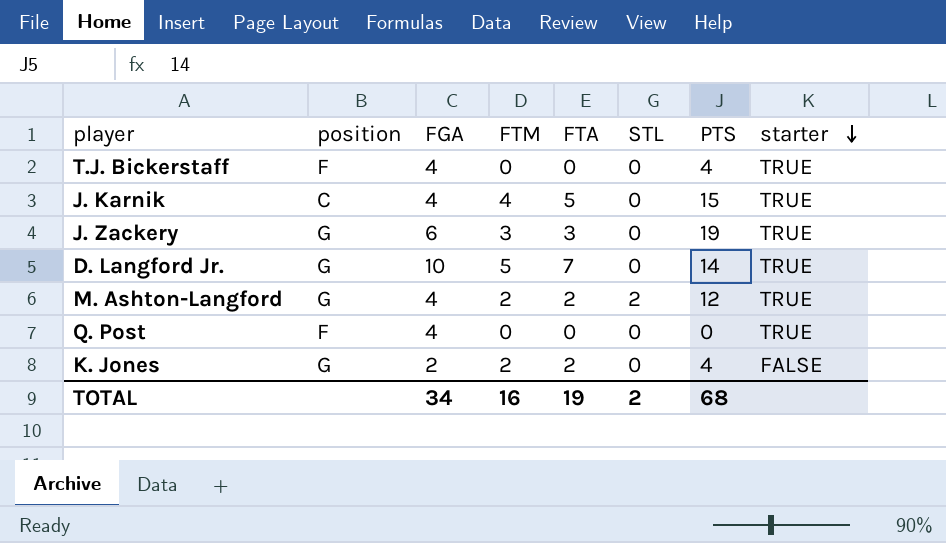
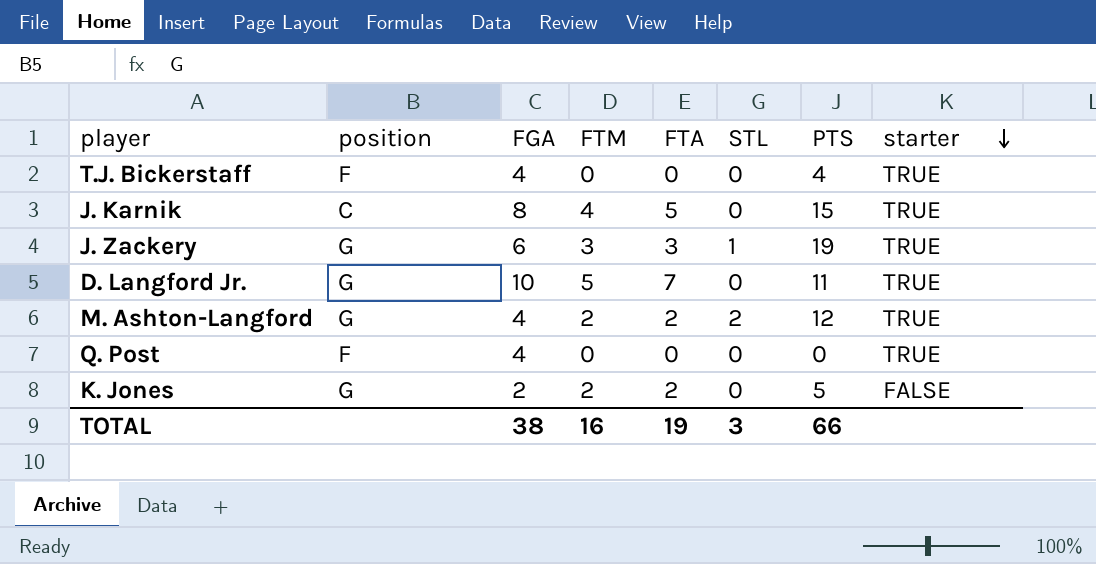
J. Karnik | FGA: 4 -> 8
J. Zackery | STL: 0 -> 1
D. Langford Jr. | PTS: 14 -> 11
K. Jones | PTS: 4 -> 5
TOTAL | FGA: 34 -> 38
TOTAL | STL: 2 -> 3
TOTAL | PTS: 68 -> 66

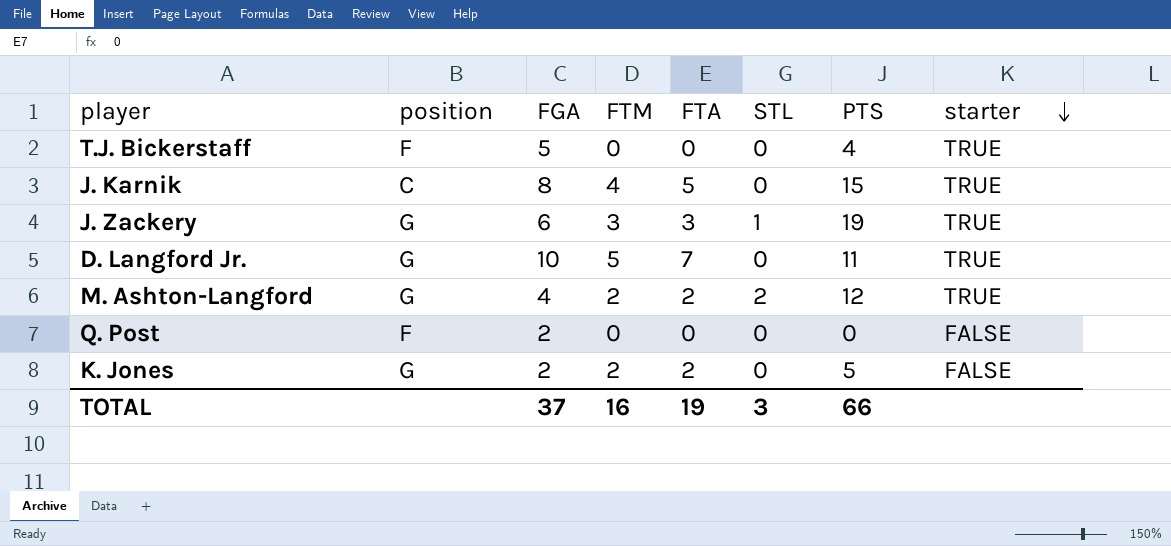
T.J. Bickerstaff | FGA: 4 -> 5
Q. Post | FGA: 4 -> 2
Q. Post | starter: TRUE -> FALSE
TOTAL | FGA: 38 -> 37

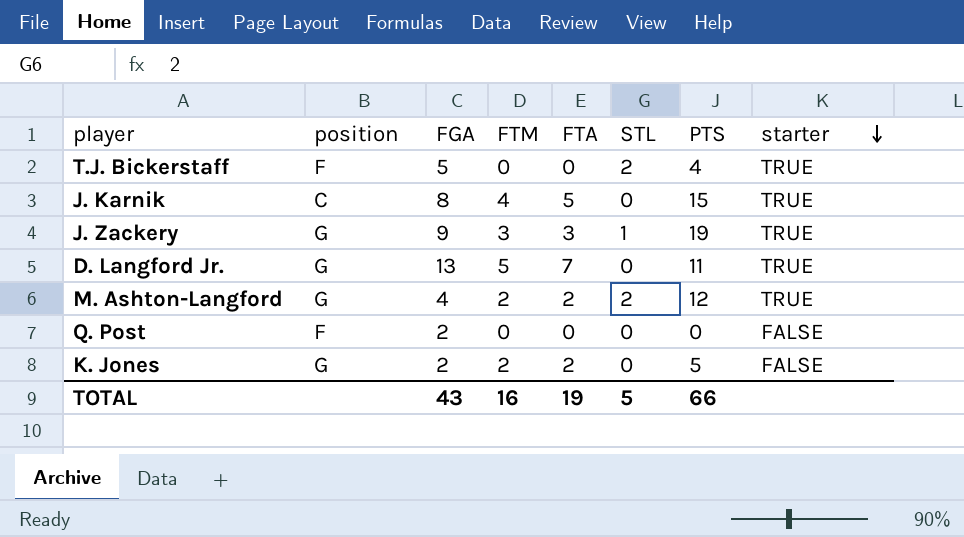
T.J. Bickerstaff | STL: 0 -> 2
J. Zackery | FGA: 6 -> 9
D. Langford Jr. | FGA: 10 -> 13
TOTAL | FGA: 37 -> 43
TOTAL | STL: 3 -> 5

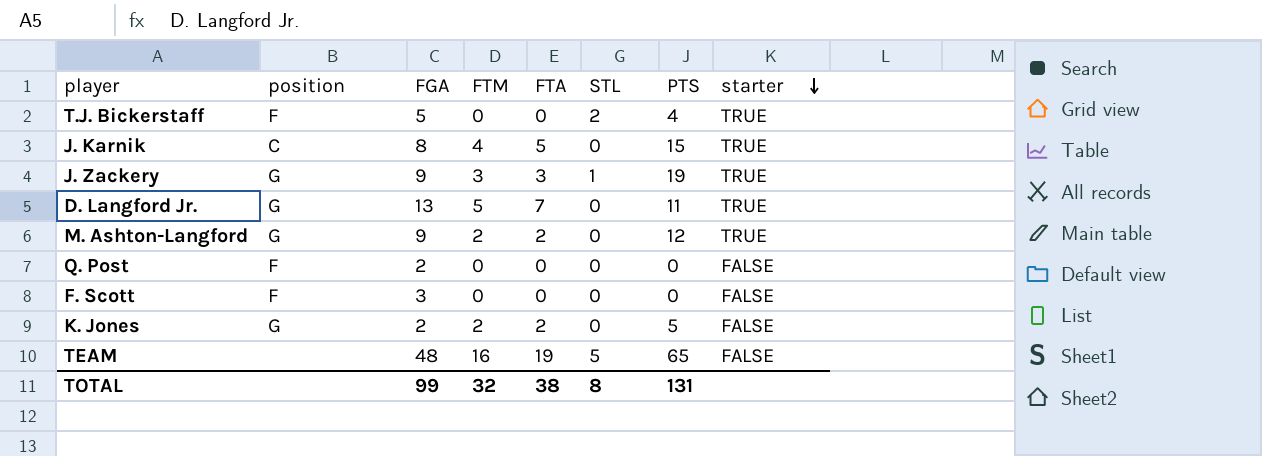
M. Ashton-Langford | FGA: 4 -> 9
M. Ashton-Langford | STL: 2 -> 0
row F. Scott: none -> F | 3 | 0 | 0 | 0 | 0 | FALSE
row TEAM: none -> none | 48 | 16 | 19 | 5 | 65 | FALSE
TOTAL | FGA: 43 -> 99
TOTAL | FTM: 16 -> 32
TOTAL | FTA: 19 -> 38
TOTAL | STL: 5 -> 8
TOTAL | PTS: 66 -> 131

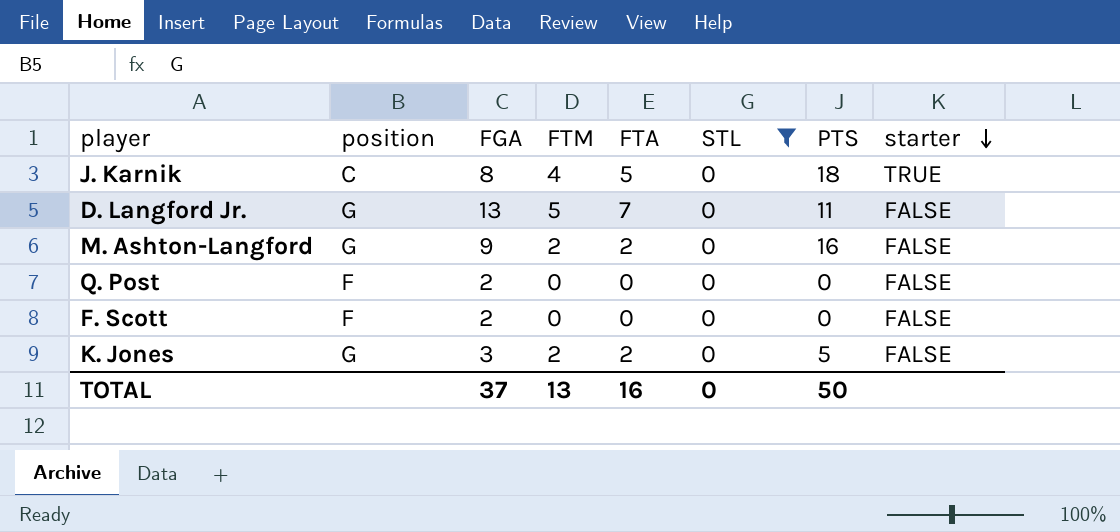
filter: none -> STL = 0
J. Karnik | PTS: 15 -> 18
D. Langford Jr. | starter: TRUE -> FALSE
M. Ashton-Langford | PTS: 12 -> 16
M. Ashton-Langford | starter: TRUE -> FALSE
F. Scott | FGA: 3 -> 2
K. Jones | FGA: 2 -> 3
TOTAL | FGA: 99 -> 37
TOTAL | FTM: 32 -> 13
TOTAL | FTA: 38 -> 16
TOTAL | STL: 8 -> 0
TOTAL | PTS: 131 -> 50

